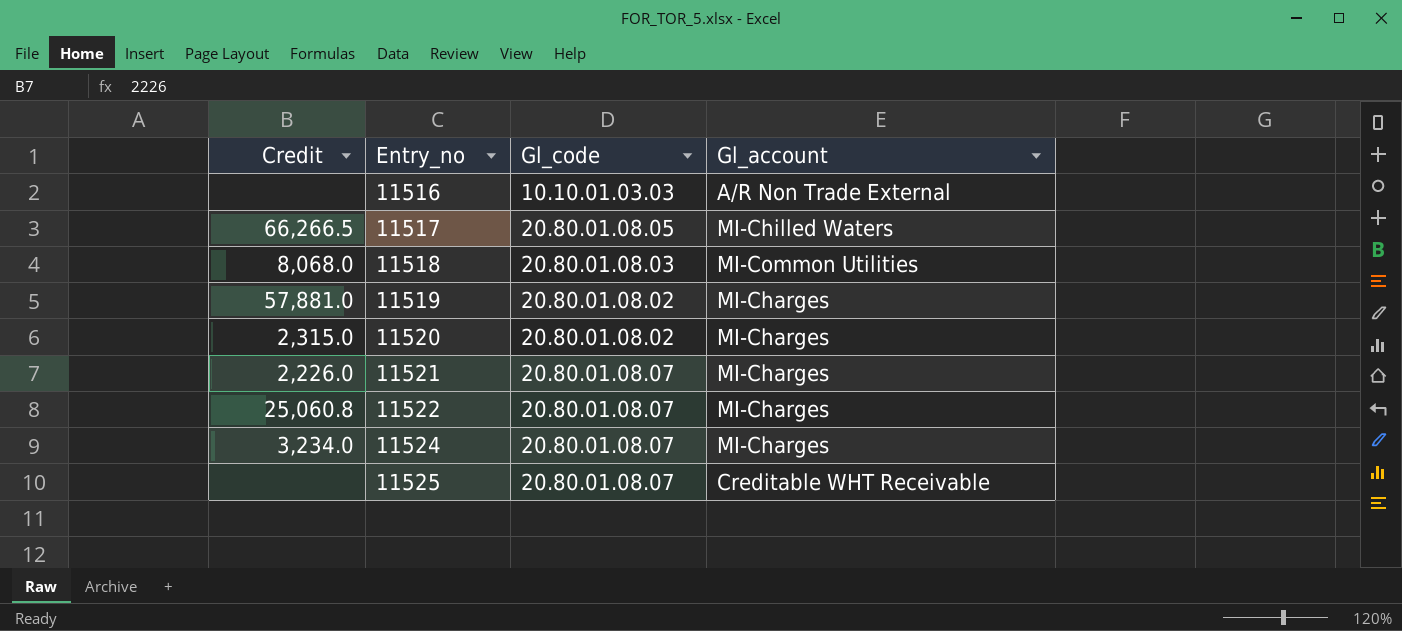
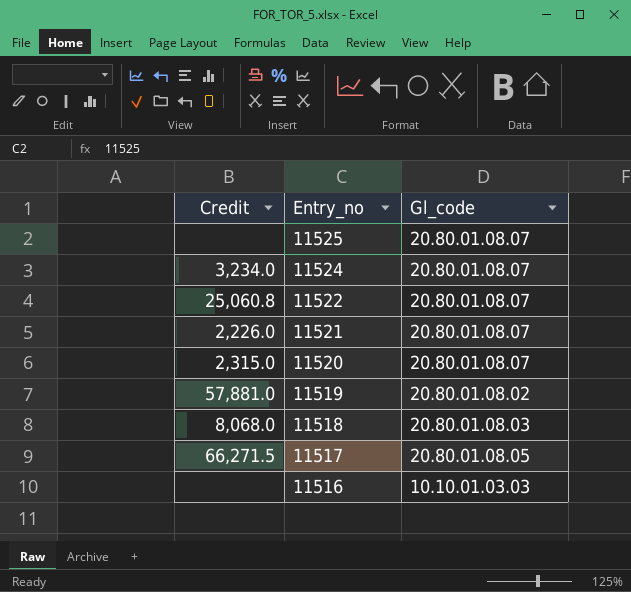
row order: Entry_no ascending -> Entry_no descending
column Gl_account | position: 4 -> none
11520 | Gl_code: 20.80.01.08.02 -> 20.80.01.08.07
11517 | Credit: 66,266.5 -> 66,271.5

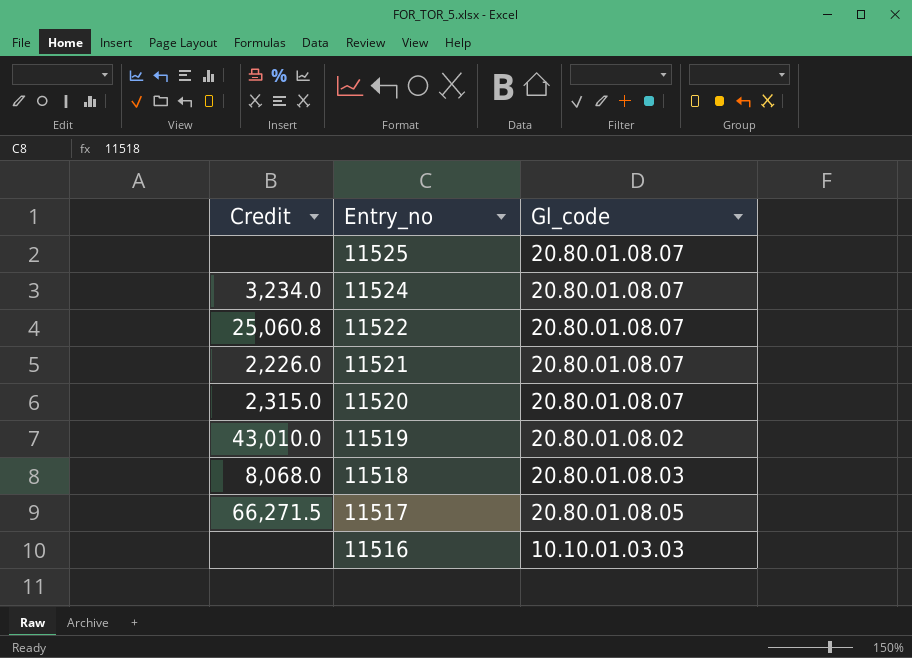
11519 | Credit: 57,881.0 -> 43,010.0

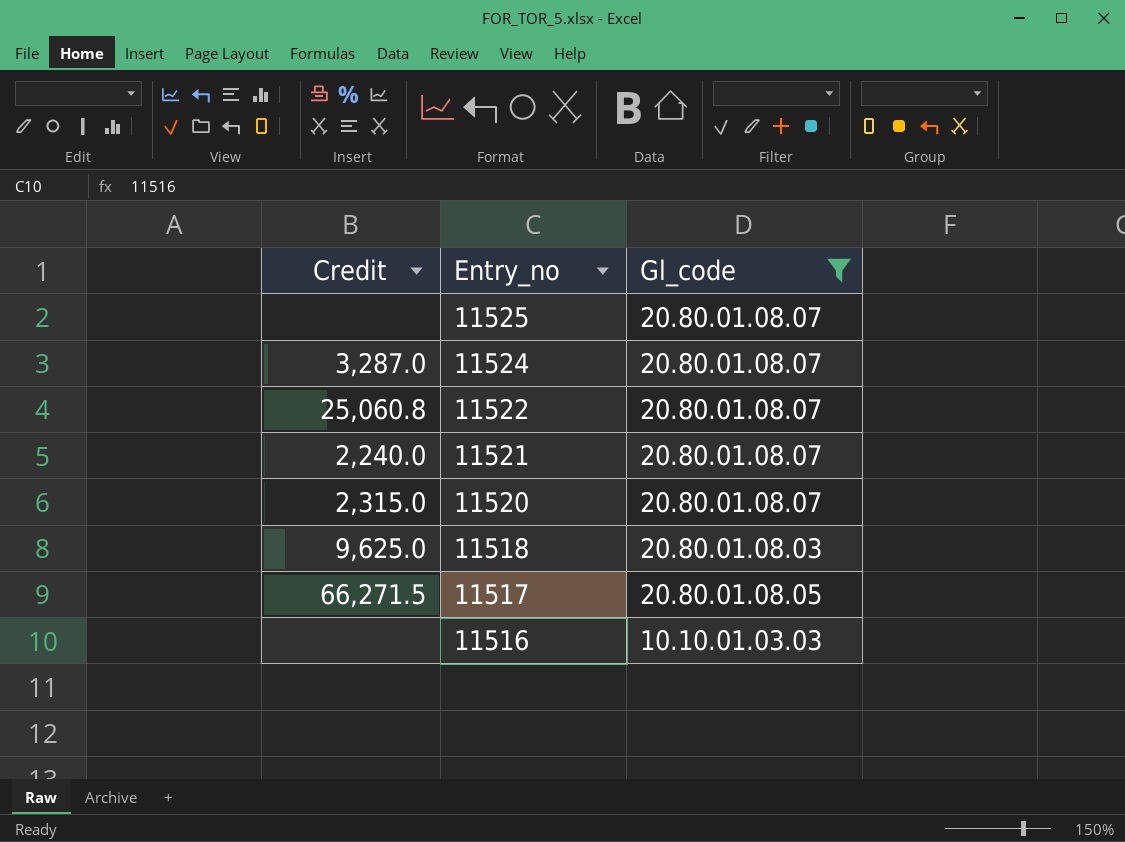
filter: none -> Gl_code != 20.80.01.08.02
11524 | Credit: 3,234.0 -> 3,287.0
11521 | Credit: 2,226.0 -> 2,240.0
11518 | Credit: 8,068.0 -> 9,625.0

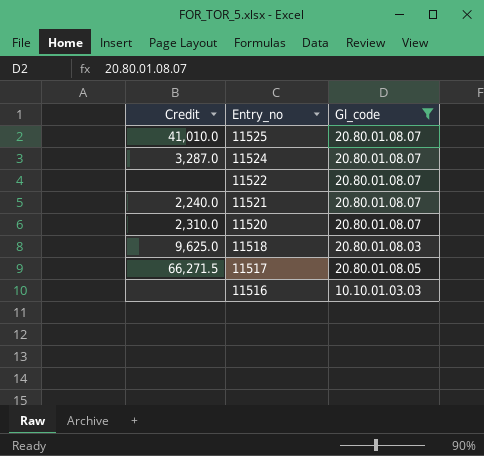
11525 | Credit: none -> 41,010.0
11522 | Credit: 25,060.8 -> none
11520 | Credit: 2,315.0 -> 2,310.0

